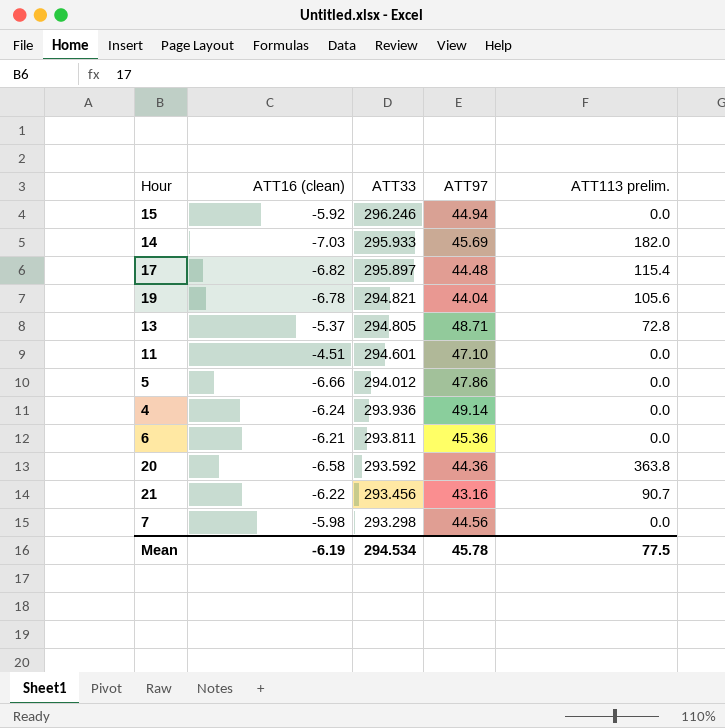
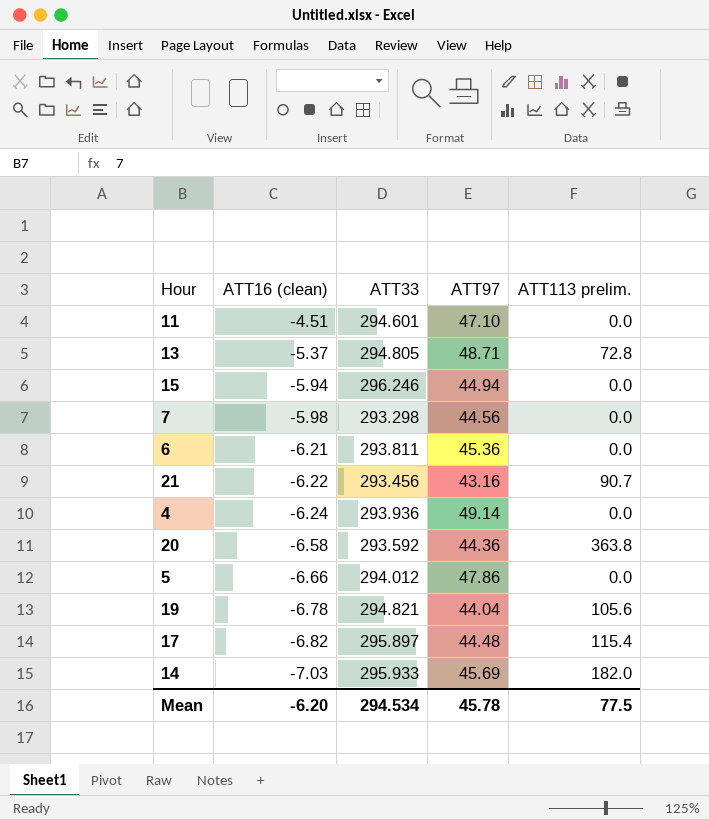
row order: ATT33 descending -> ATT16 (clean) descending
15 | ATT16 (clean): -5.92 -> -5.94
Mean | ATT16 (clean): -6.19 -> -6.20

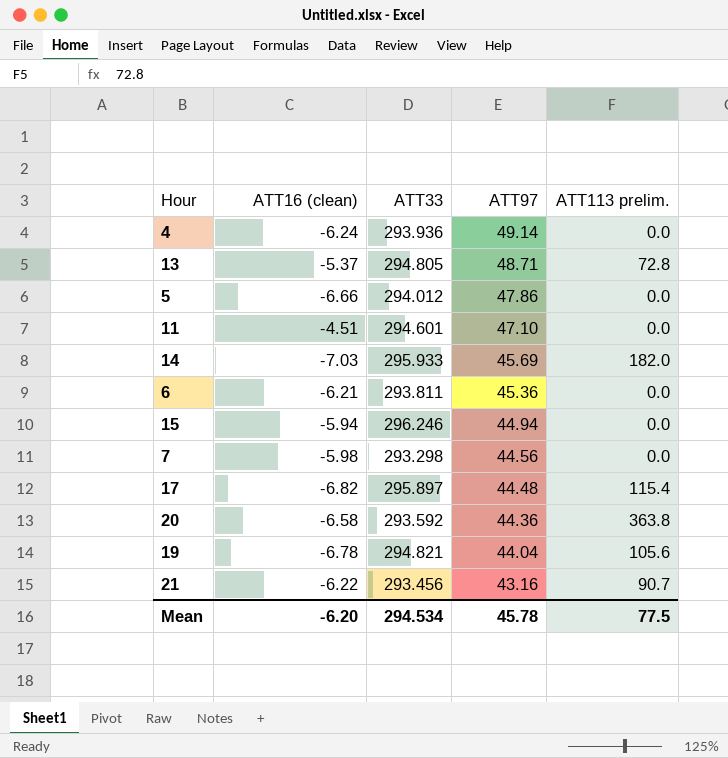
row order: ATT16 (clean) descending -> ATT97 descending

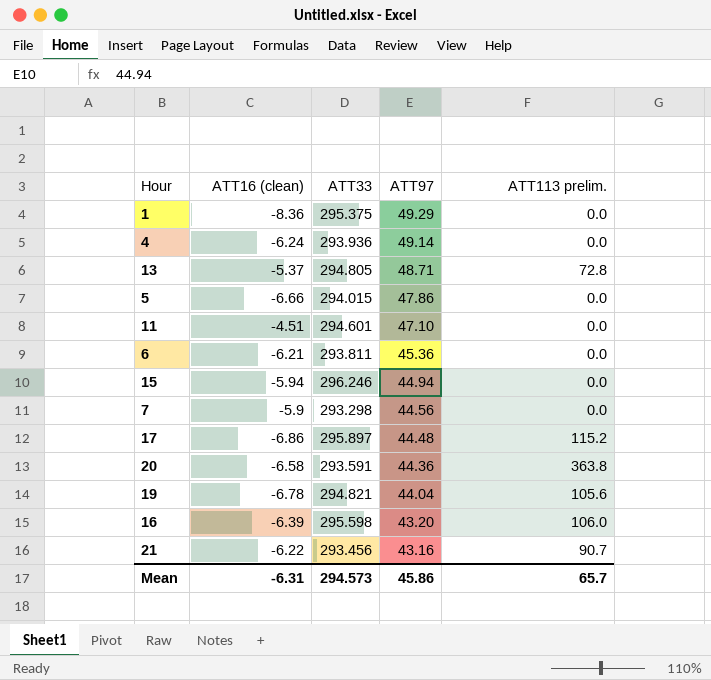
row 14: -7.03 | 295.933 | 45.69 | 182.0 -> none
row 1: none -> -8.36 | 295.375 | 49.29 | 0.0
5 | ATT33: 294.012 -> 294.015
7 | ATT16 (clean): -5.98 -> -5.9
17 | ATT16 (clean): -6.82 -> -6.86
17 | ATT113 prelim.: 115.4 -> 115.2
20 | ATT33: 293.592 -> 293.591
row 16: none -> -6.39 | 295.598 | 43.20 | 106.0
Mean | ATT16 (clean): -6.20 -> -6.31
Mean | ATT33: 294.534 -> 294.573
Mean | ATT97: 45.78 -> 45.86
Mean | ATT113 prelim.: 77.5 -> 65.7

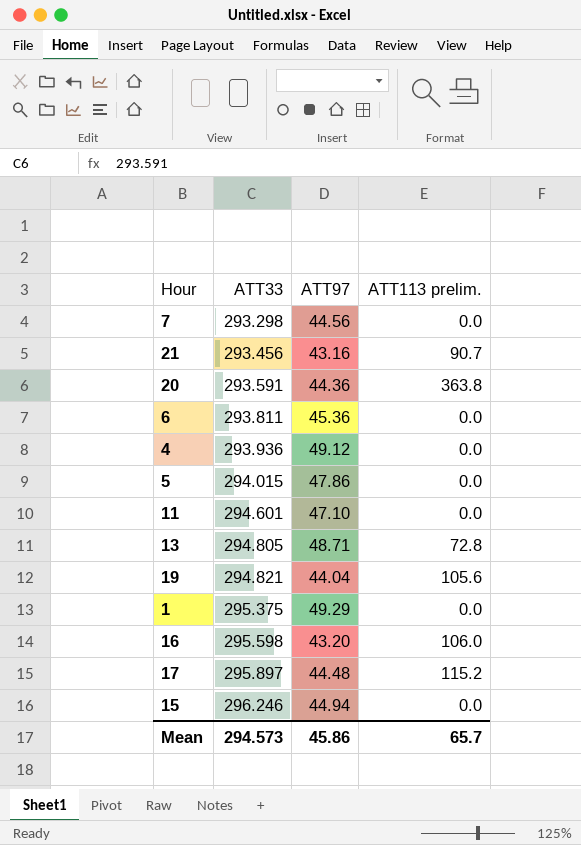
row order: ATT97 descending -> ATT33 ascending
column ATT16 (clean) | position: 2 -> none
4 | ATT97: 49.14 -> 49.12

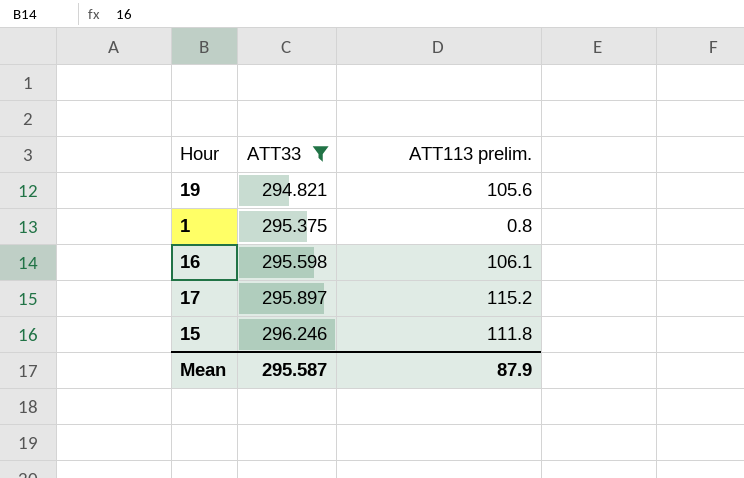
filter: none -> ATT33 >= 294.821
column ATT97 | position: 3 -> none
1 | ATT113 prelim.: 0.0 -> 0.8
16 | ATT113 prelim.: 106.0 -> 106.1
15 | ATT113 prelim.: 0.0 -> 111.8
Mean | ATT33: 294.573 -> 295.587
Mean | ATT113 prelim.: 65.7 -> 87.9

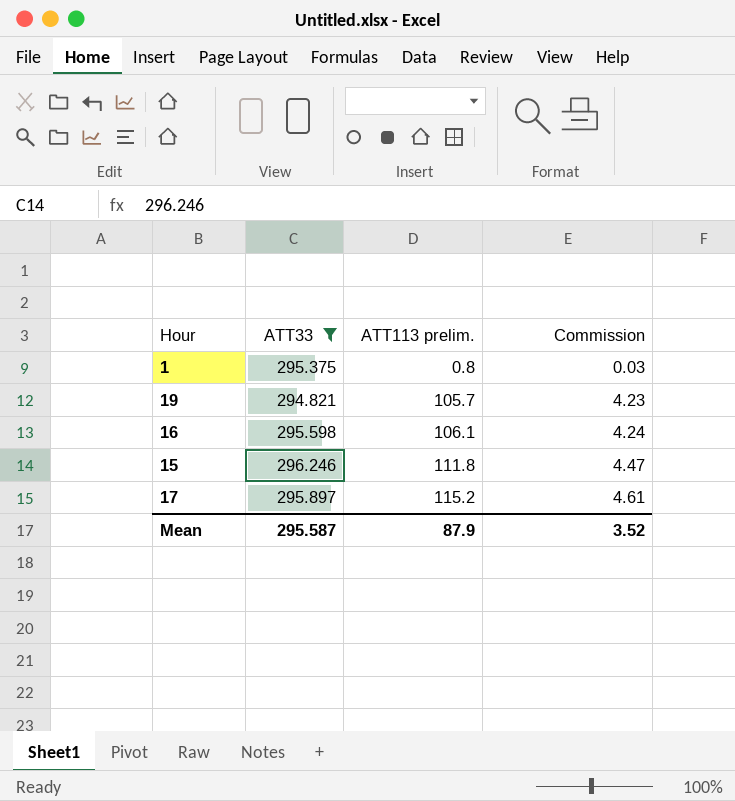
row order: ATT33 ascending -> ATT113 prelim. ascending
column Commission | formula: none -> [ATT113 prelim.] * 0.04
19 | ATT113 prelim.: 105.6 -> 105.7

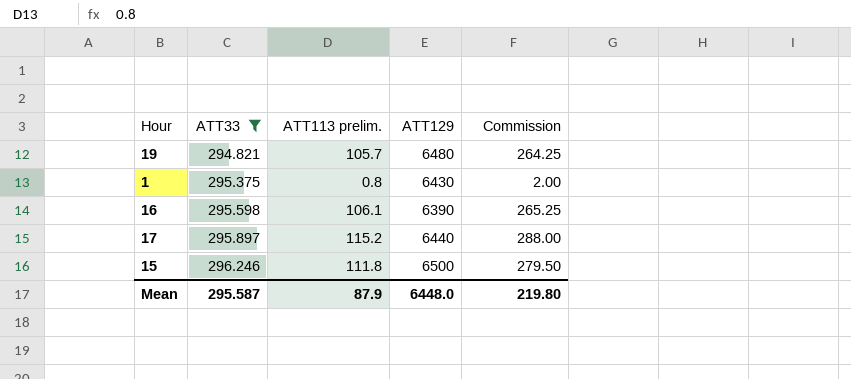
row order: ATT113 prelim. ascending -> ATT33 ascending
column ATT129 | position: none -> 4
column Commission | formula: [ATT113 prelim.] * 0.04 -> [ATT113 prelim.] * 2.5
Mean | Commission: 3.52 -> 219.80

